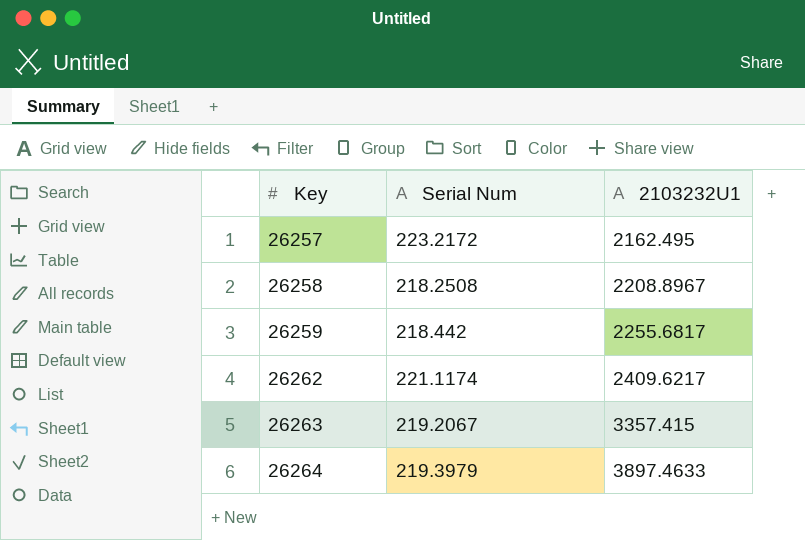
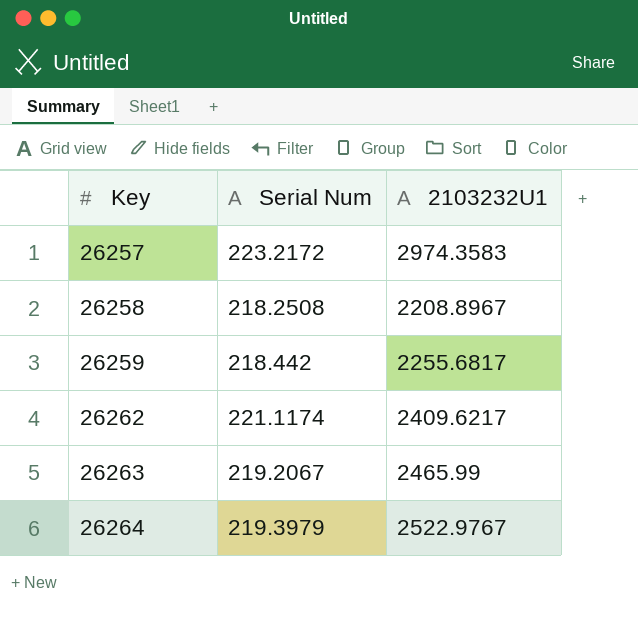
26257 | 2103232U1: 2162.495 -> 2974.3583
26263 | 2103232U1: 3357.415 -> 2465.99
26264 | 2103232U1: 3897.4633 -> 2522.9767

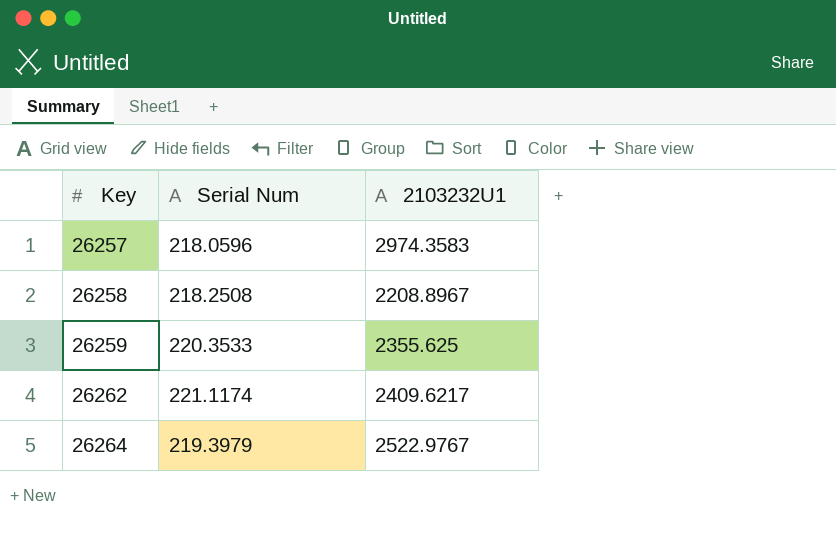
row 26263: 219.2067 | 2465.99 -> none
26257 | Serial Num: 223.2172 -> 218.0596
26259 | Serial Num: 218.442 -> 220.3533
26259 | 2103232U1: 2255.6817 -> 2355.625

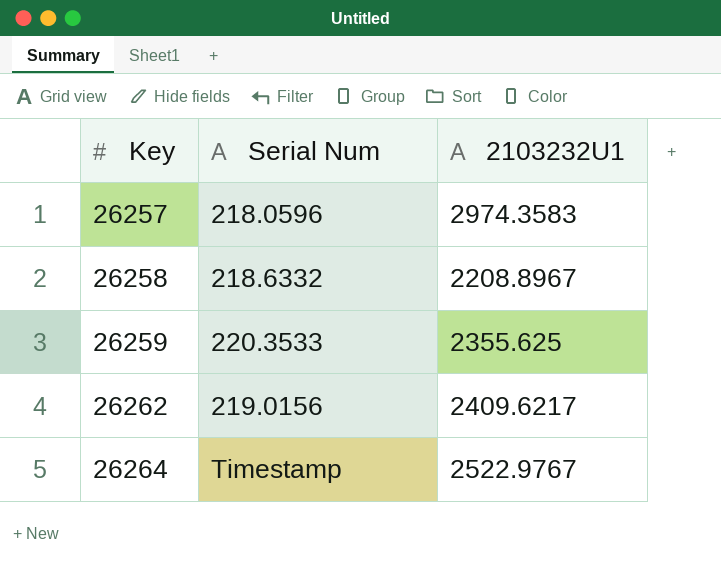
26258 | Serial Num: 218.2508 -> 218.6332
26262 | Serial Num: 221.1174 -> 219.0156
26264 | Serial Num: 219.3979 -> Timestamp

